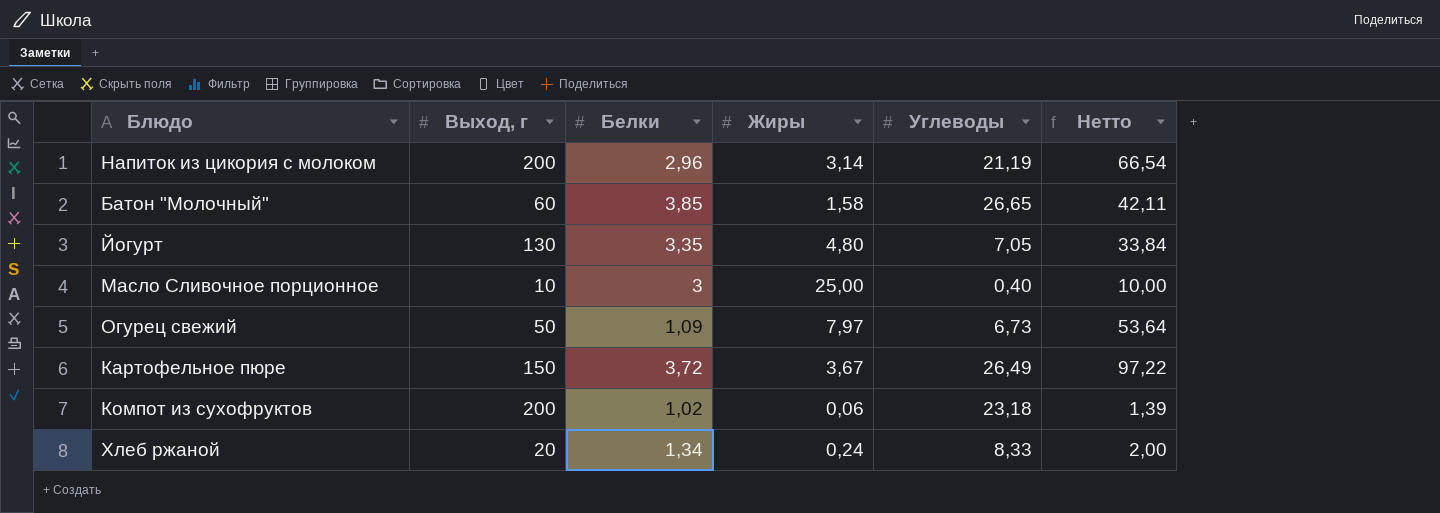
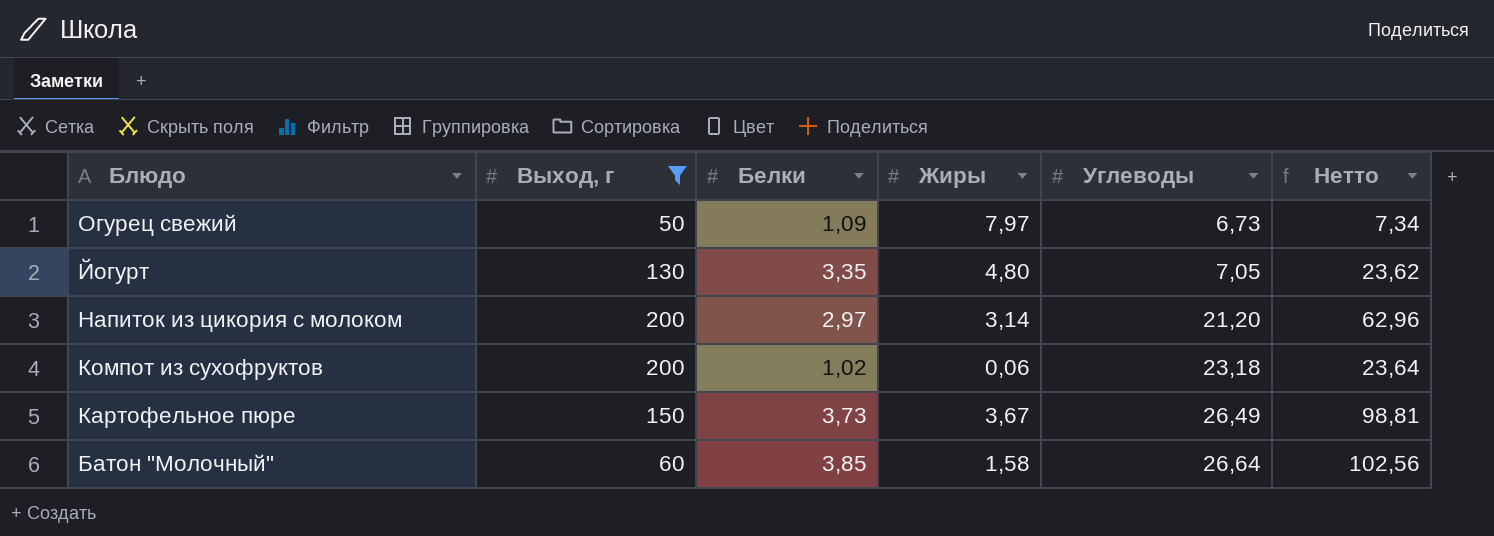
filter: none -> Выход, г >= 50
row order: none -> Углеводы ascending
column Нетто | formula: [Жиры] * [Углеводы] -> [Белки] * [Углеводы]
Напиток из цикория с молоком | Белки: 2,96 -> 2,97
Напиток из цикория с молоком | Углеводы: 21,19 -> 21,20
Картофельное пюре | Белки: 3,72 -> 3,73
Батон "Молочный" | Углеводы: 26,65 -> 26,64

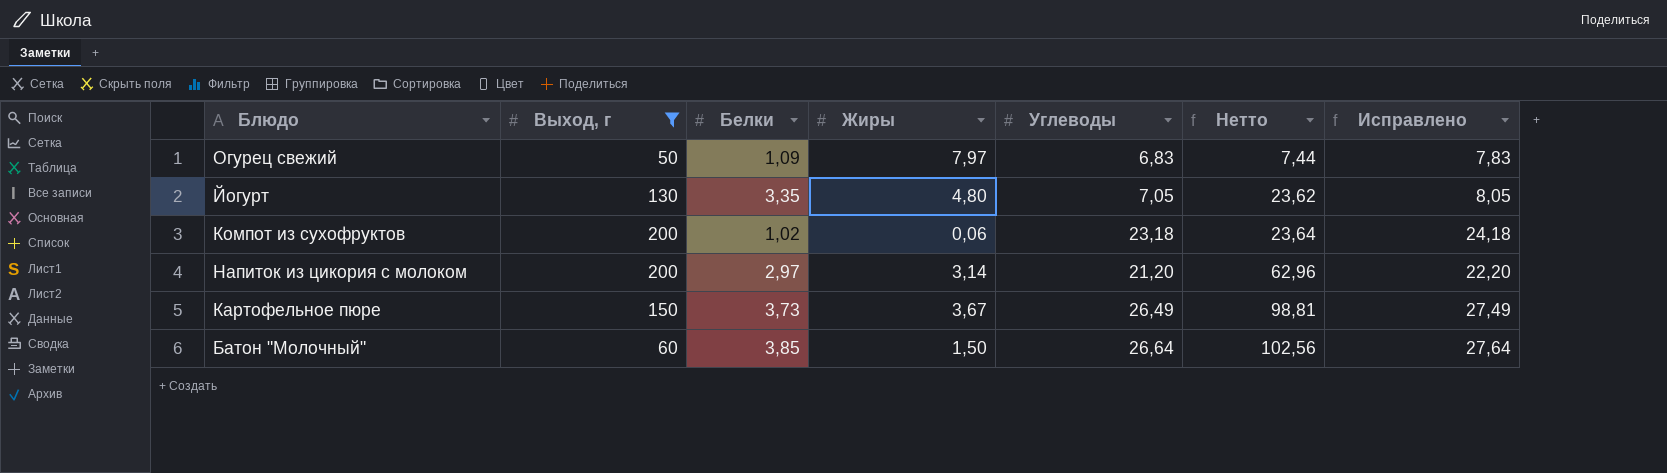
row order: Углеводы ascending -> Нетто ascending
column Исправлено | formula: none -> [Углеводы] + 1
Огурец свежий | Углеводы: 6,73 -> 6,83
Огурец свежий | Нетто: 7,34 -> 7,44
Батон "Молочный" | Жиры: 1,58 -> 1,50

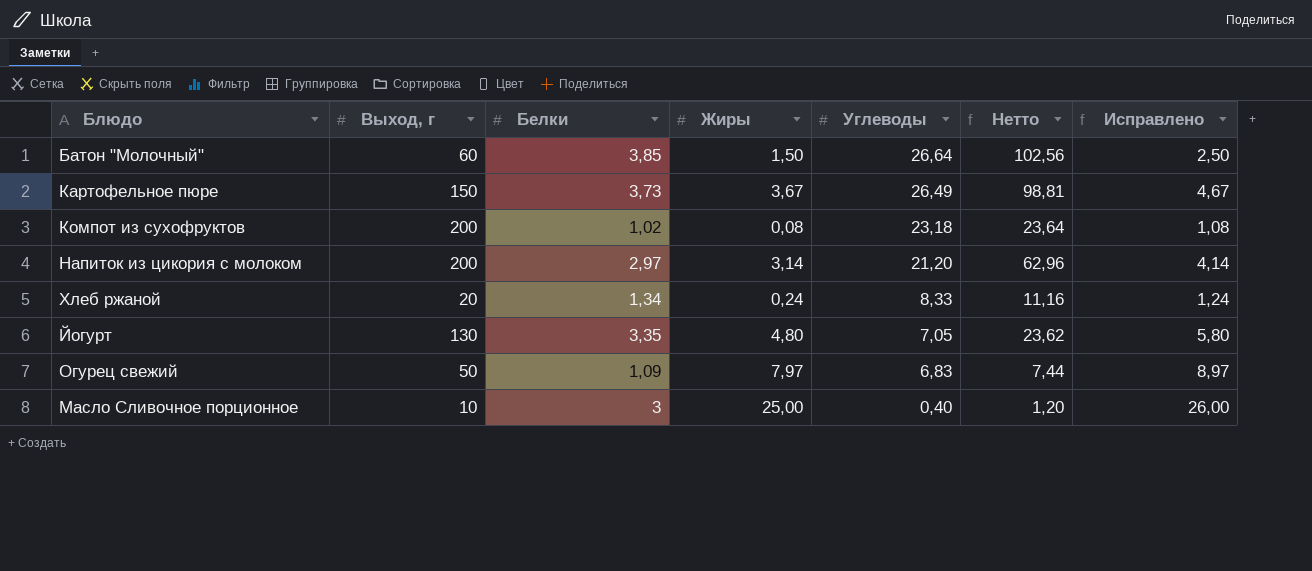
filter: Выход, г >= 50 -> none
row order: Нетто ascending -> Углеводы descending
column Исправлено | formula: [Углеводы] + 1 -> [Жиры] + 1
Компот из сухофруктов | Жиры: 0,06 -> 0,08

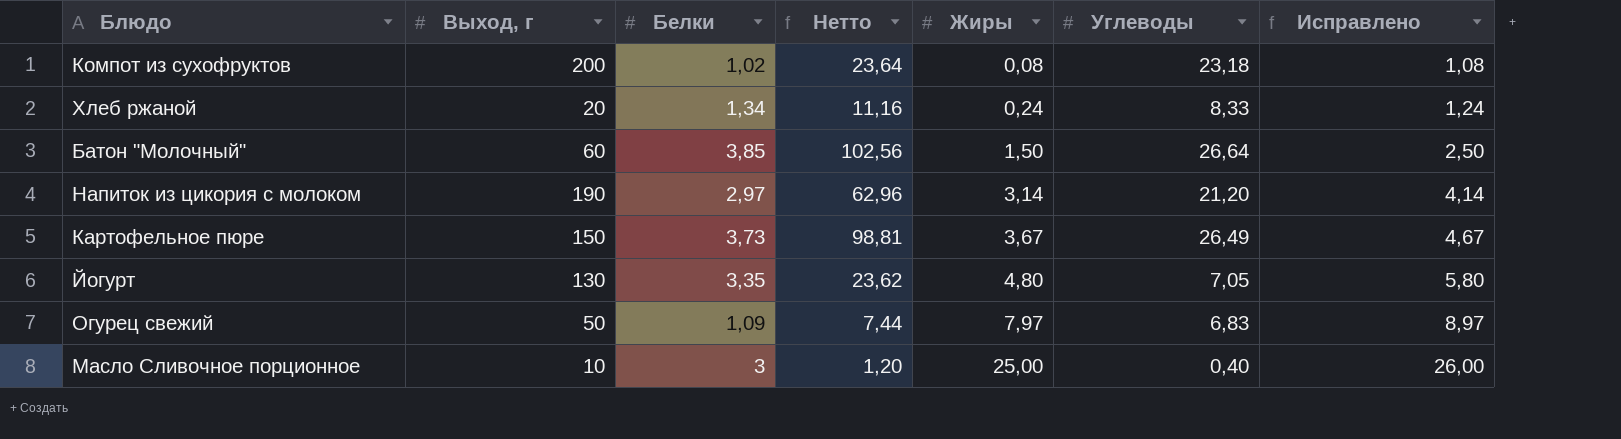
row order: Углеводы descending -> Жиры ascending
column Нетто | position: 6 -> 4
Напиток из цикория с молоком | Выход, г: 200 -> 190

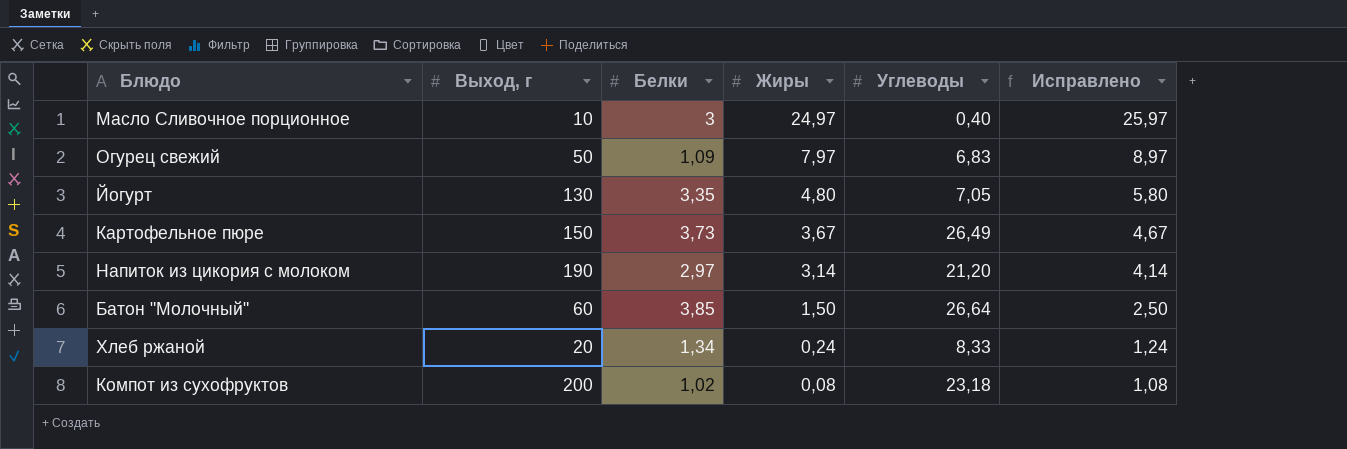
row order: Жиры ascending -> Жиры descending
column Нетто | formula: [Белки] * [Углеводы] -> none
Масло Сливочное порционное | Жиры: 25,00 -> 24,97
Масло Сливочное порционное | Исправлено: 26,00 -> 25,97

